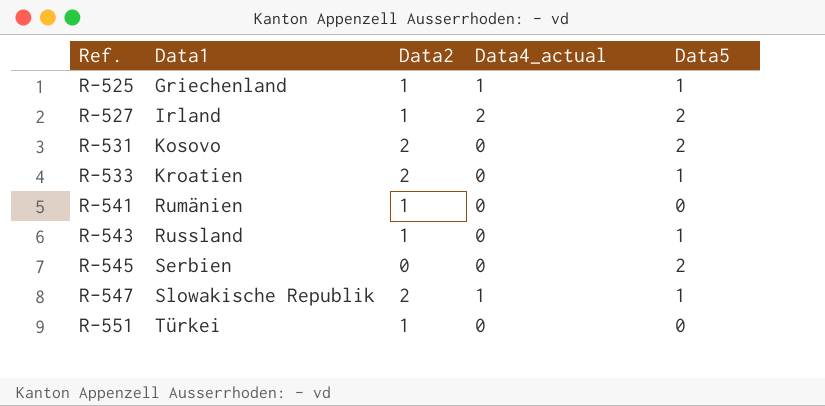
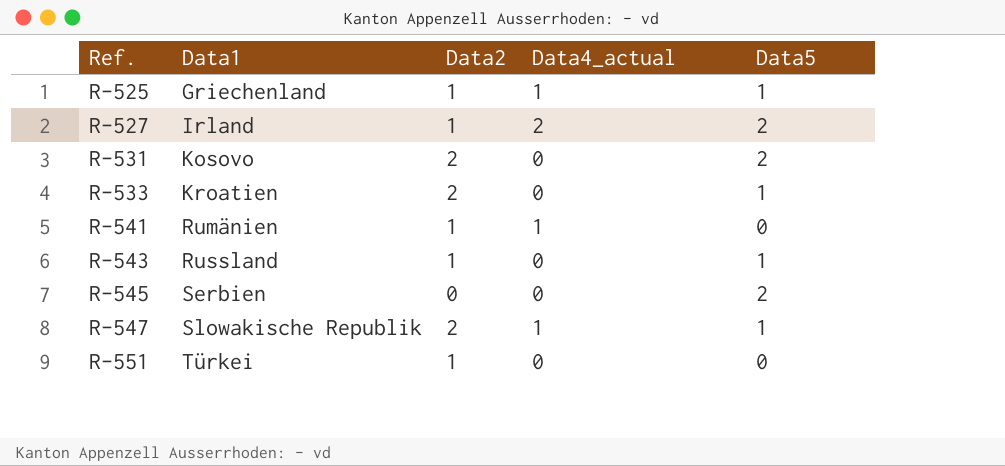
R-541 | Data4_actual: 0 -> 1

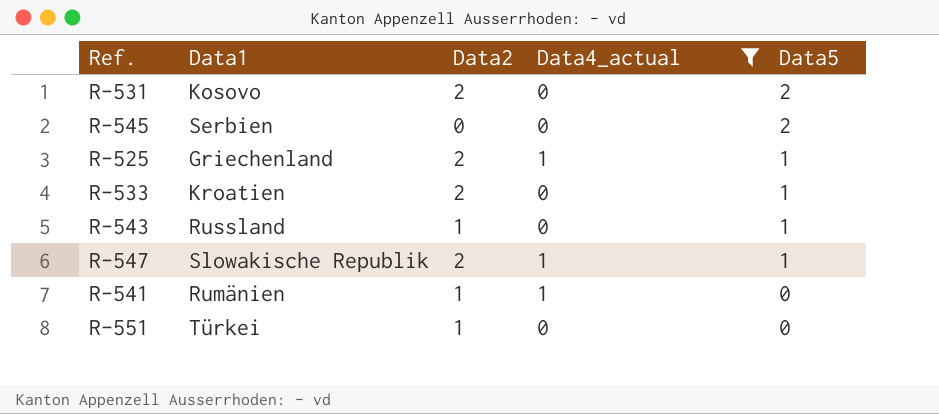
filter: none -> Data4_actual != 2
row order: Ref. ascending -> Data5 descending
R-525 | Data2: 1 -> 2

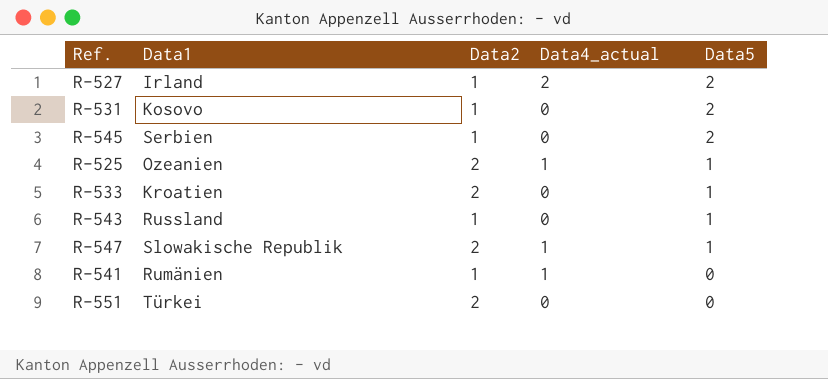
filter: Data4_actual != 2 -> none
R-531 | Data2: 2 -> 1
R-545 | Data2: 0 -> 1
R-525 | Data1: Griechenland -> Ozeanien
R-551 | Data2: 1 -> 2

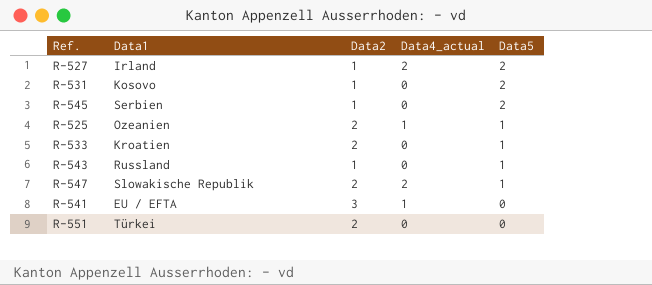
R-547 | Data4_actual: 1 -> 2
R-541 | Data1: Rumänien -> EU / EFTA
R-541 | Data2: 1 -> 3

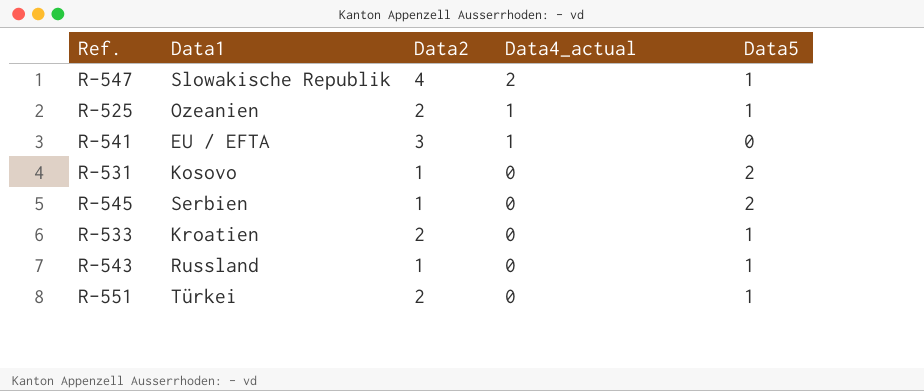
row order: Data5 descending -> Data4_actual descending
row R-527: Irland | 1 | 2 | 2 -> none
R-547 | Data2: 2 -> 4
R-551 | Data5: 0 -> 1

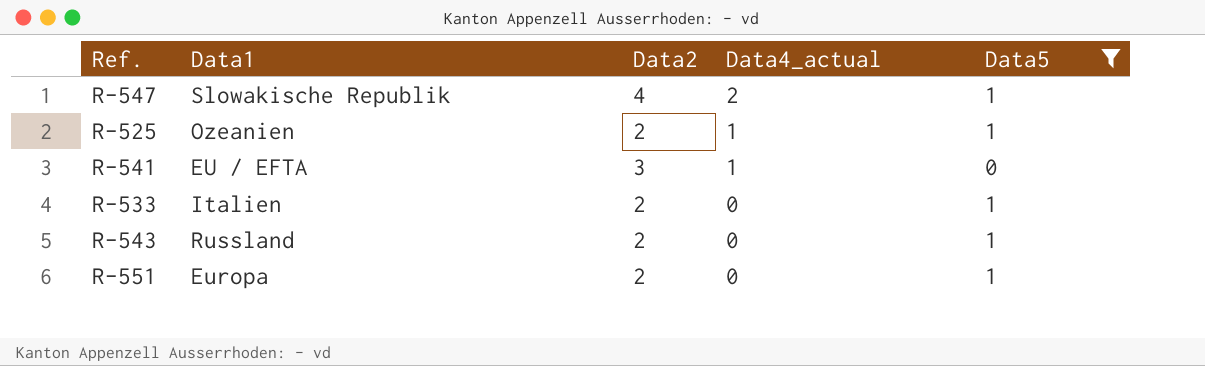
filter: none -> Data5 != 2
R-533 | Data1: Kroatien -> Italien
R-543 | Data2: 1 -> 2
R-551 | Data1: Türkei -> Europa

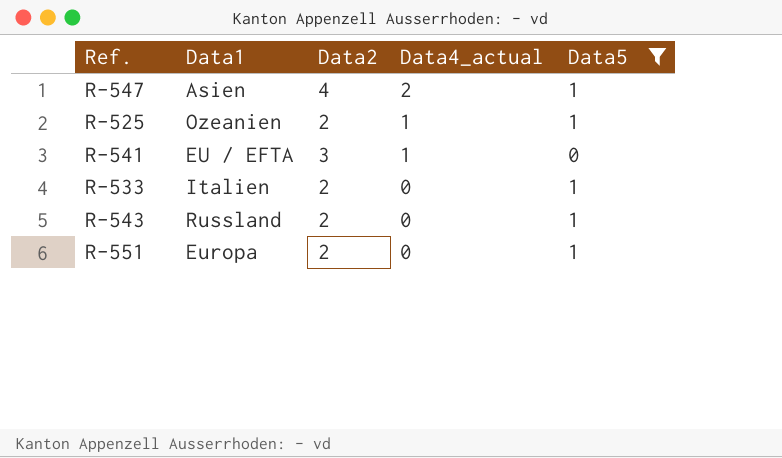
R-547 | Data1: Slowakische Republik -> Asien

